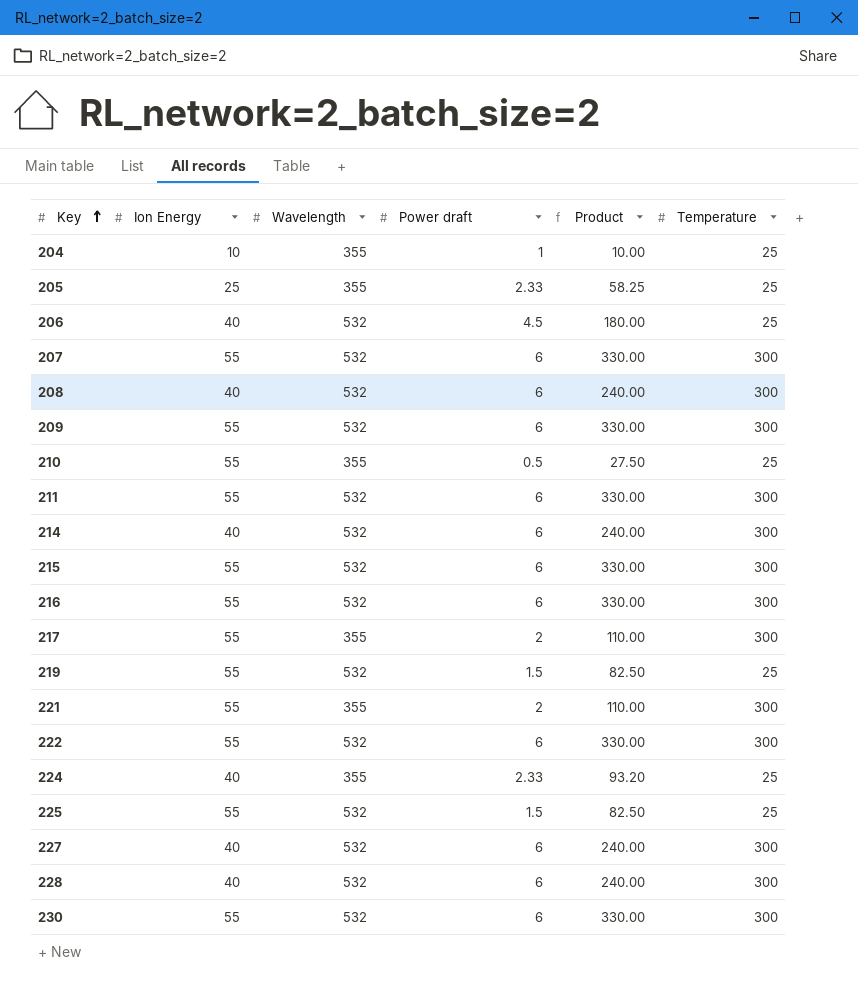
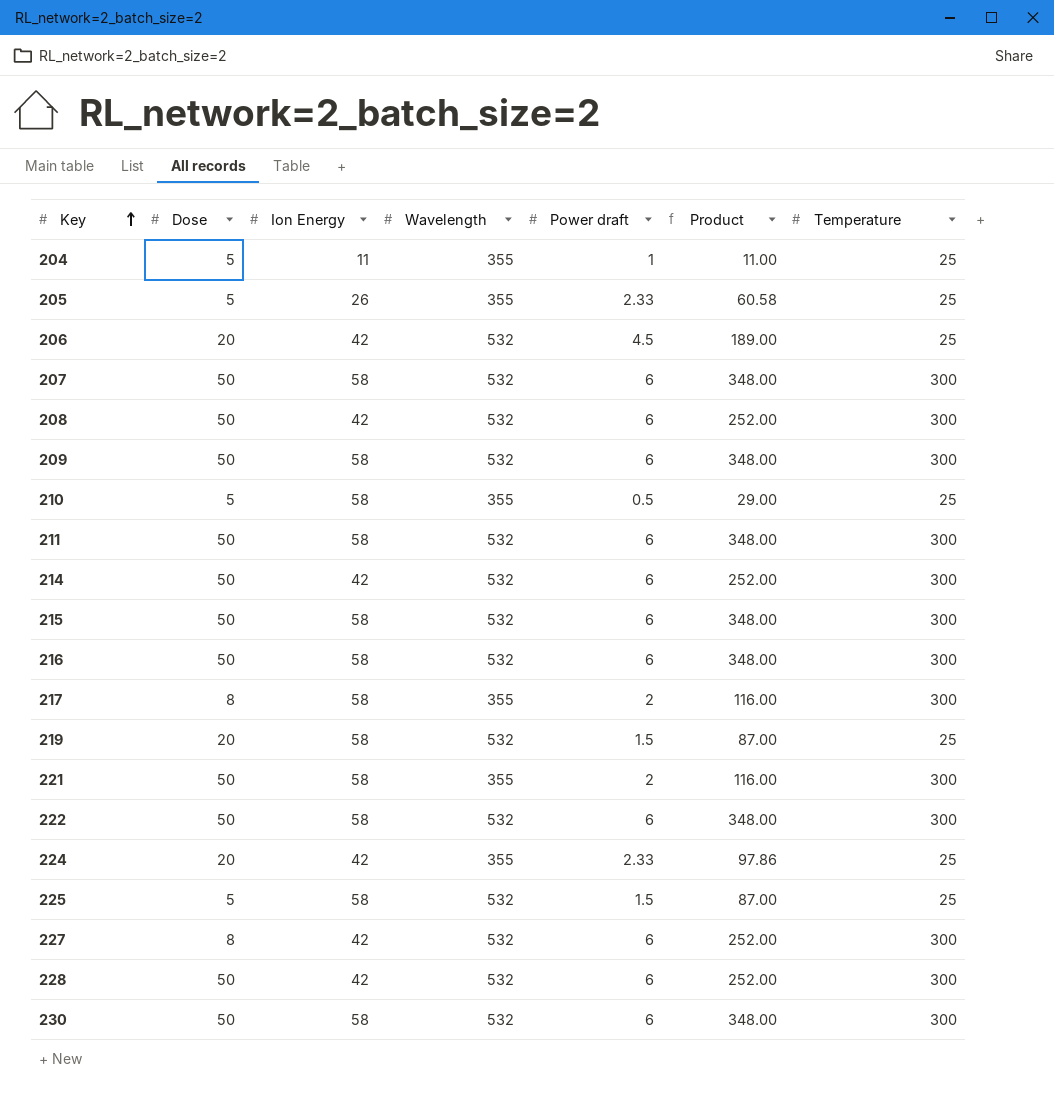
column Dose | position: none -> 2
204 | Ion Energy: 10 -> 11
204 | Product: 10.00 -> 11.00
205 | Ion Energy: 25 -> 26
205 | Product: 58.25 -> 60.58
206 | Ion Energy: 40 -> 42
206 | Product: 180.00 -> 189.00
207 | Ion Energy: 55 -> 58
207 | Product: 330.00 -> 348.00
208 | Ion Energy: 40 -> 42
208 | Product: 240.00 -> 252.00
209 | Ion Energy: 55 -> 58
209 | Product: 330.00 -> 348.00
210 | Ion Energy: 55 -> 58
210 | Product: 27.50 -> 29.00
211 | Ion Energy: 55 -> 58
211 | Product: 330.00 -> 348.00
214 | Ion Energy: 40 -> 42
214 | Product: 240.00 -> 252.00
215 | Ion Energy: 55 -> 58
215 | Product: 330.00 -> 348.00
216 | Ion Energy: 55 -> 58
216 | Product: 330.00 -> 348.00
217 | Ion Energy: 55 -> 58
217 | Product: 110.00 -> 116.00
219 | Ion Energy: 55 -> 58
219 | Product: 82.50 -> 87.00
221 | Ion Energy: 55 -> 58
221 | Product: 110.00 -> 116.00
222 | Ion Energy: 55 -> 58
222 | Product: 330.00 -> 348.00
224 | Ion Energy: 40 -> 42
224 | Product: 93.20 -> 97.86
225 | Ion Energy: 55 -> 58
225 | Product: 82.50 -> 87.00
227 | Ion Energy: 40 -> 42
227 | Product: 240.00 -> 252.00
228 | Ion Energy: 40 -> 42
228 | Product: 240.00 -> 252.00
230 | Ion Energy: 55 -> 58
230 | Product: 330.00 -> 348.00

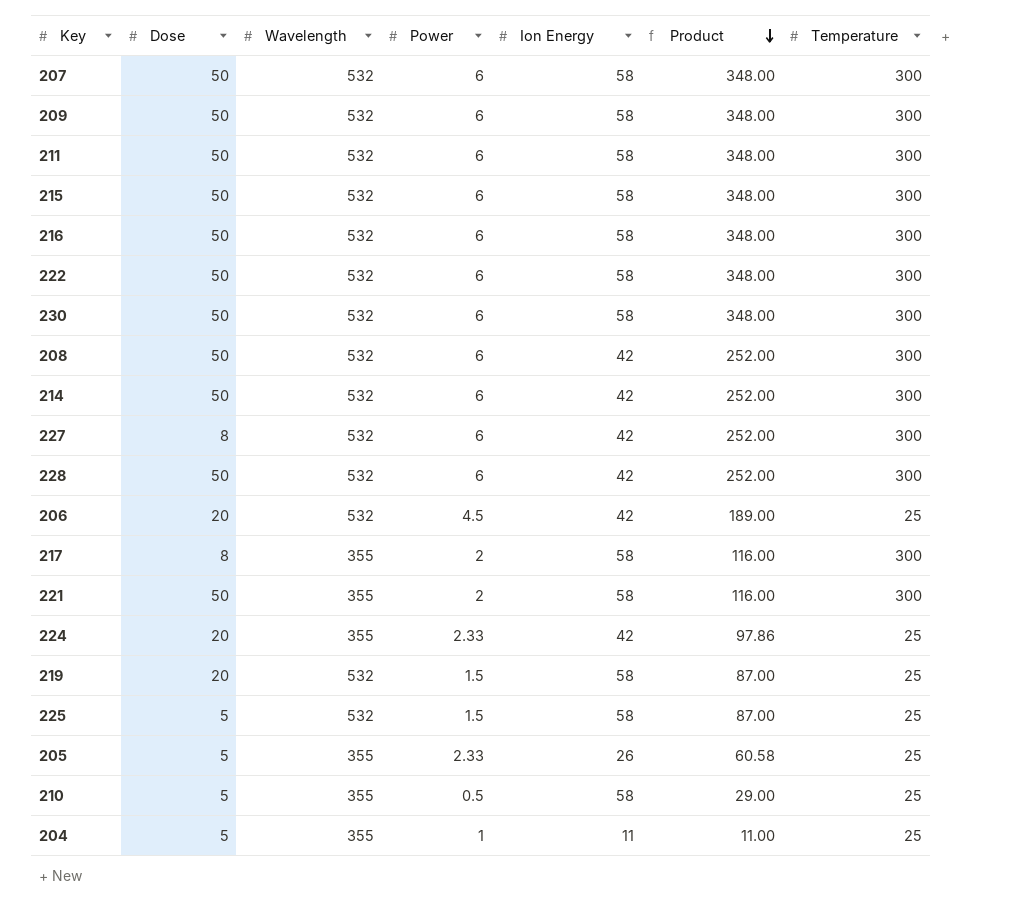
row order: Key ascending -> Product descending
column name: Power draft -> Power
column Ion Energy | position: 3 -> 5

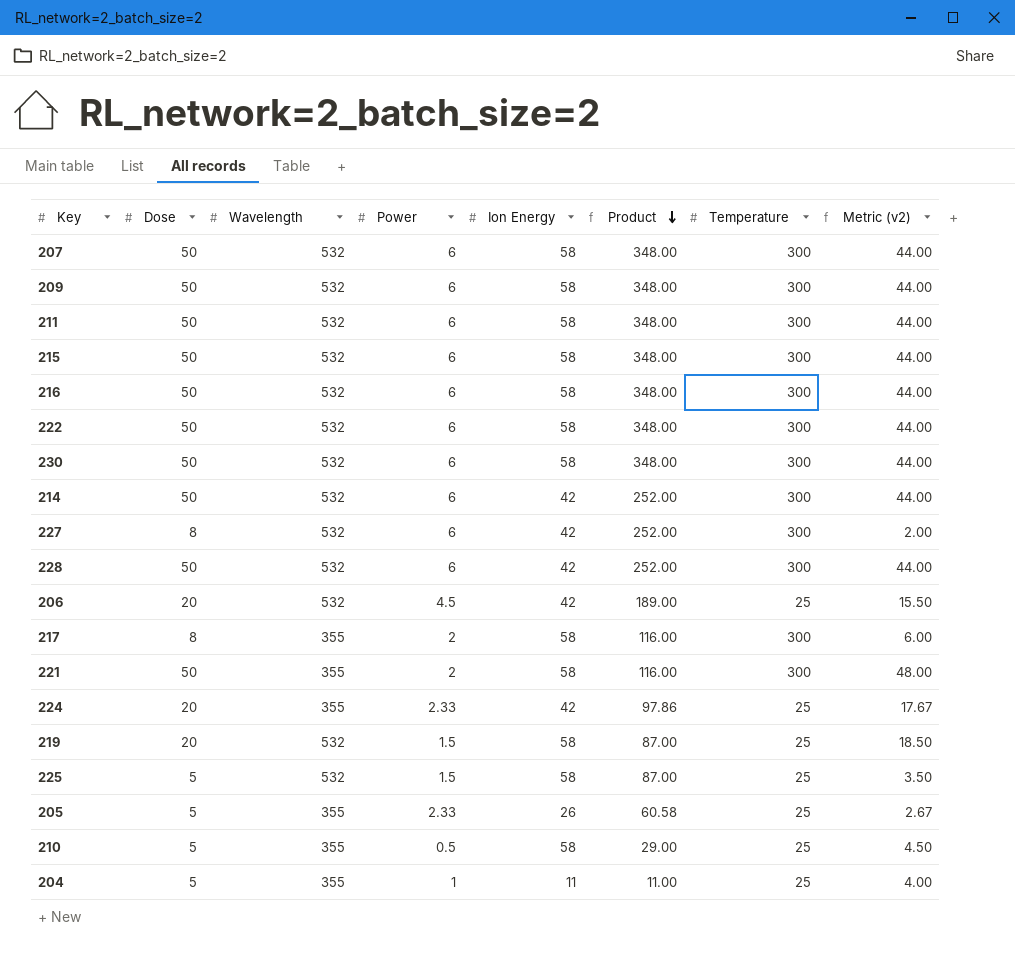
column Metric (v2) | formula: none -> [Dose] - [Power]
row 208: 50 | 532 | 6 | 42 | 252.00 | 300 -> none

